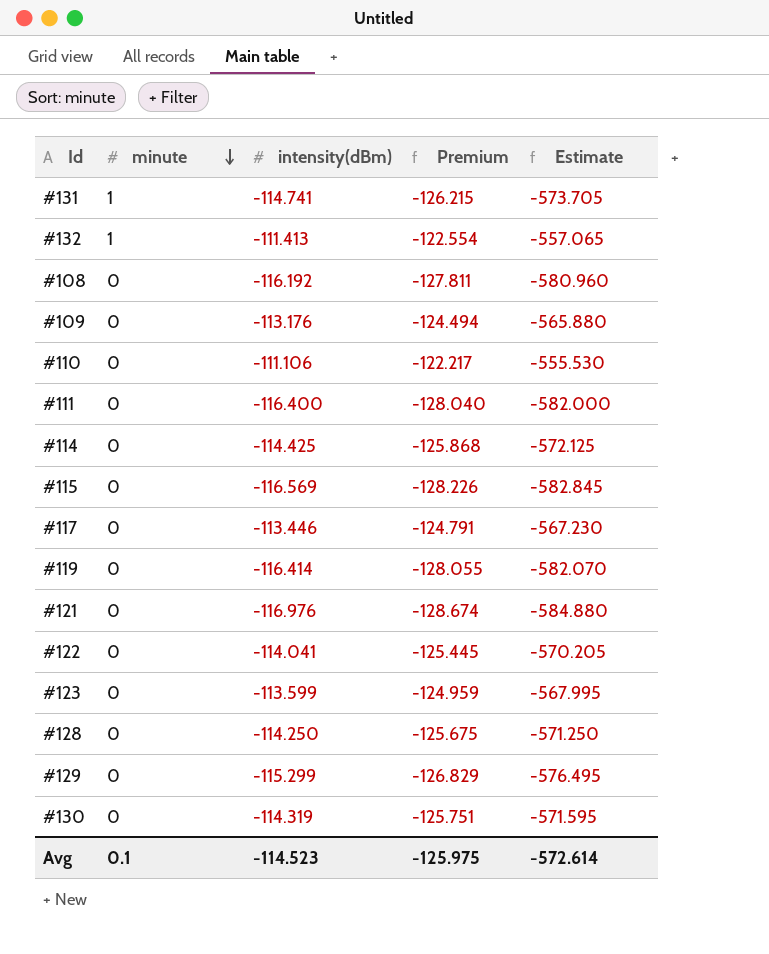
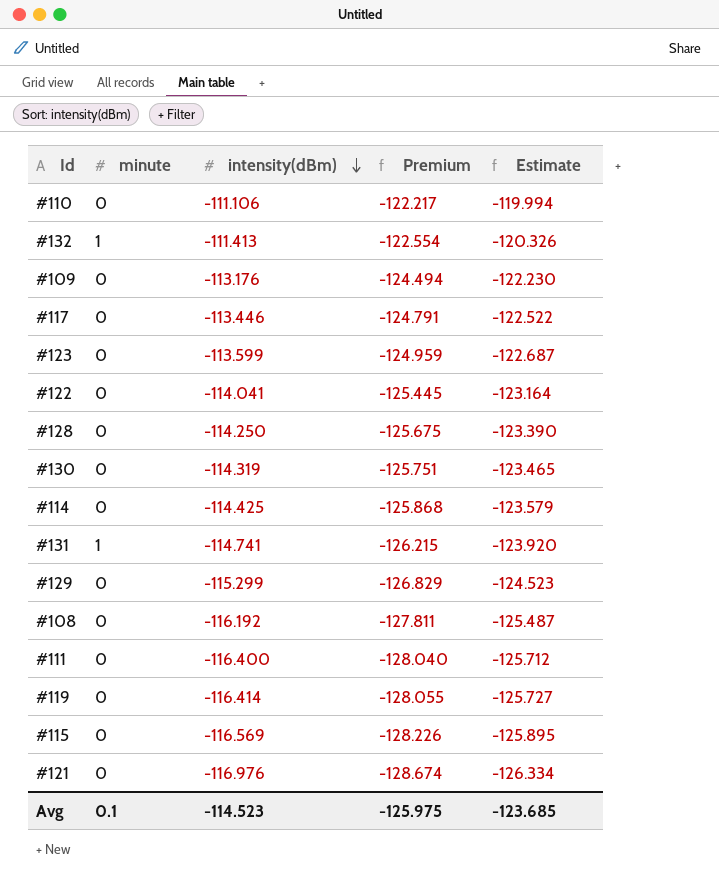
row order: minute descending -> intensity(dBm) descending
column Estimate | formula: [intensity(dBm)] * 5 -> [intensity(dBm)] * 1.08
Avg | Estimate: -572.614 -> -123.685

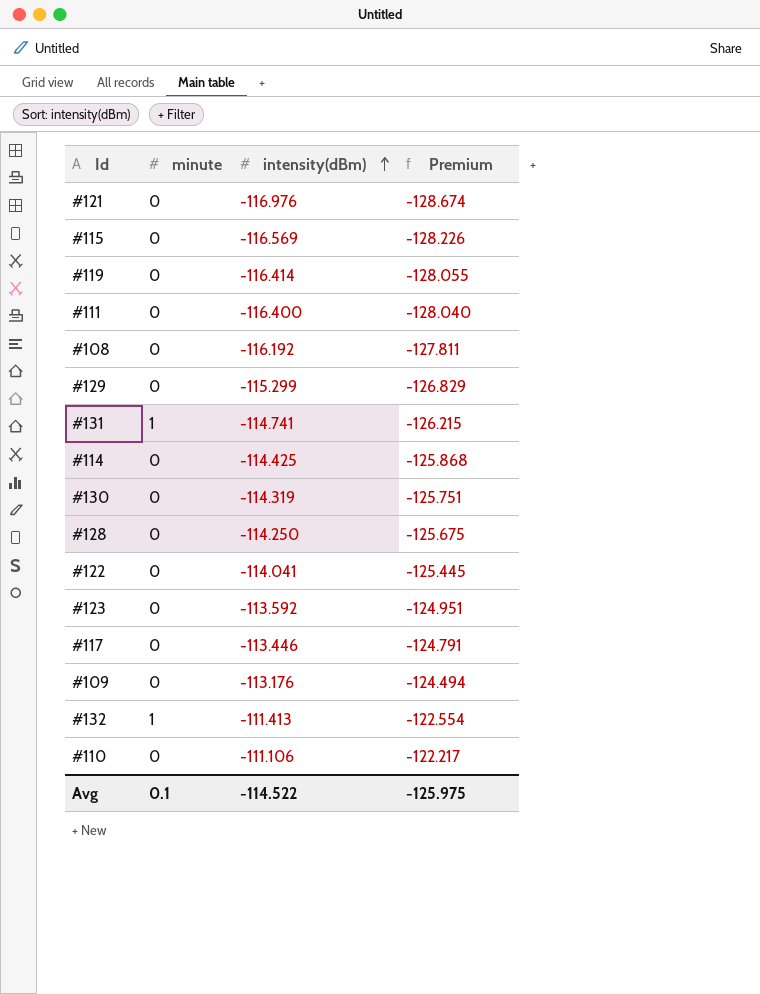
row order: intensity(dBm) descending -> intensity(dBm) ascending
column Estimate | formula: [intensity(dBm)] * 1.08 -> none
#123 | intensity(dBm): -113.599 -> -113.592
#123 | Premium: -124.959 -> -124.951
Avg | intensity(dBm): -114.523 -> -114.522

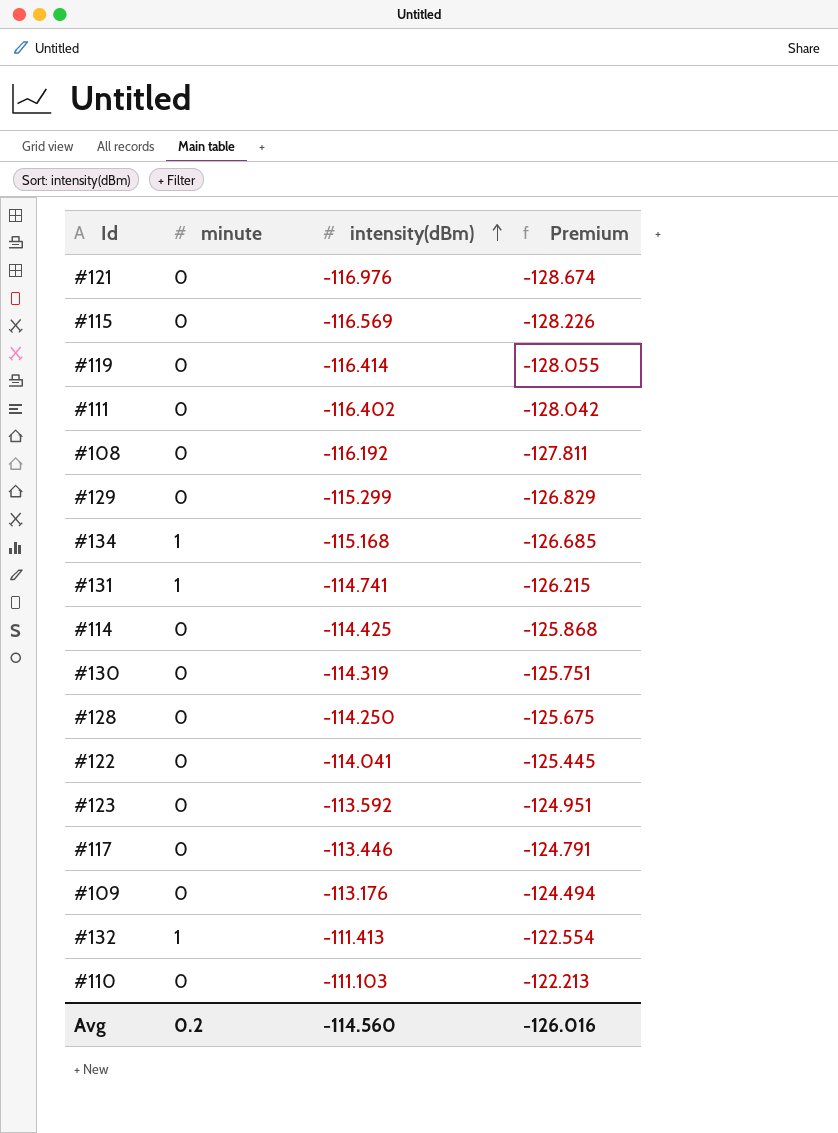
#111 | intensity(dBm): -116.400 -> -116.402
#111 | Premium: -128.040 -> -128.042
row #134: none -> 1 | -115.168 | -126.685
#110 | intensity(dBm): -111.106 -> -111.103
#110 | Premium: -122.217 -> -122.213
Avg | minute: 0.1 -> 0.2
Avg | intensity(dBm): -114.522 -> -114.560
Avg | Premium: -125.975 -> -126.016

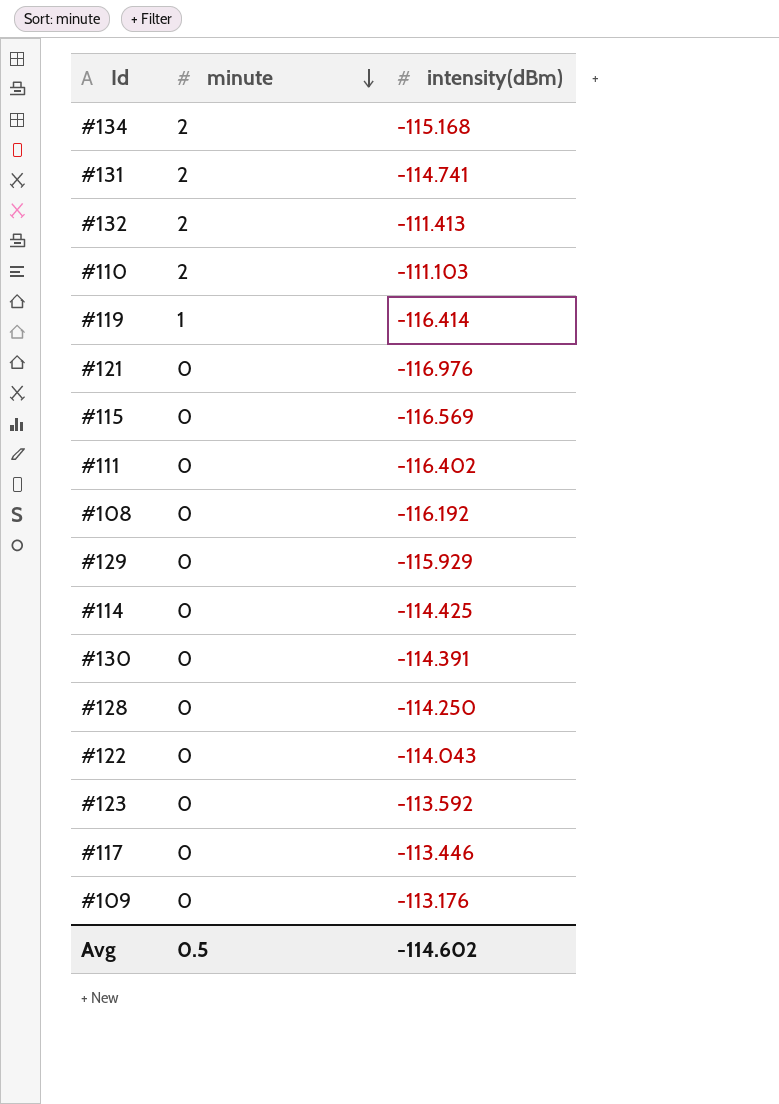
row order: intensity(dBm) ascending -> minute descending
column Premium | formula: [intensity(dBm)] * 1.1 -> none
#134 | minute: 1 -> 2
#131 | minute: 1 -> 2
#132 | minute: 1 -> 2
#110 | minute: 0 -> 2
#119 | minute: 0 -> 1
#129 | intensity(dBm): -115.299 -> -115.929
#130 | intensity(dBm): -114.319 -> -114.391
#122 | intensity(dBm): -114.041 -> -114.043
Avg | minute: 0.2 -> 0.5
Avg | intensity(dBm): -114.560 -> -114.602

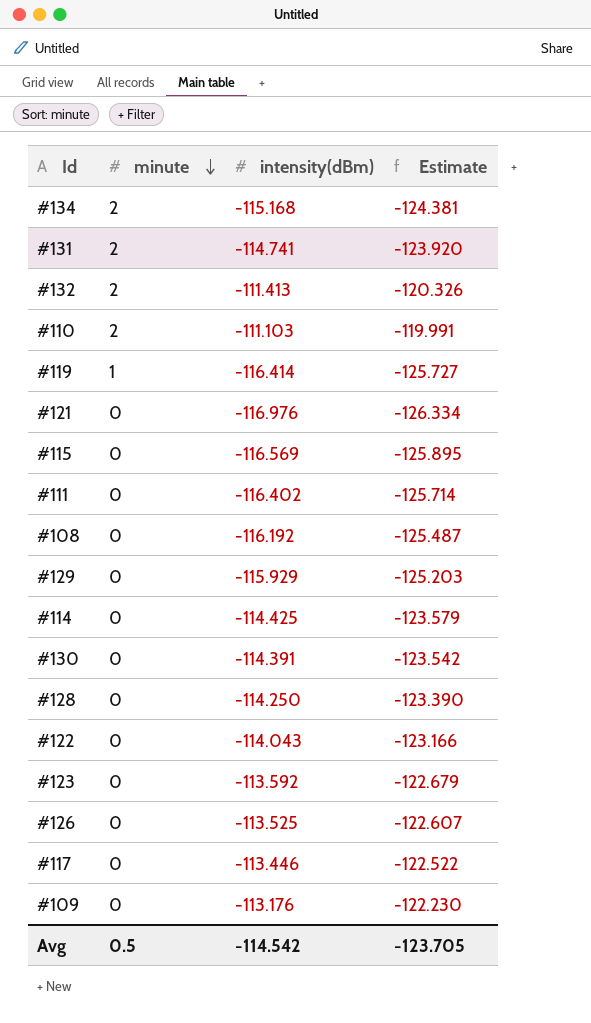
column Estimate | formula: none -> [intensity(dBm)] * 1.08
row #126: none -> 0 | -113.525 | -122.607
Avg | intensity(dBm): -114.602 -> -114.542

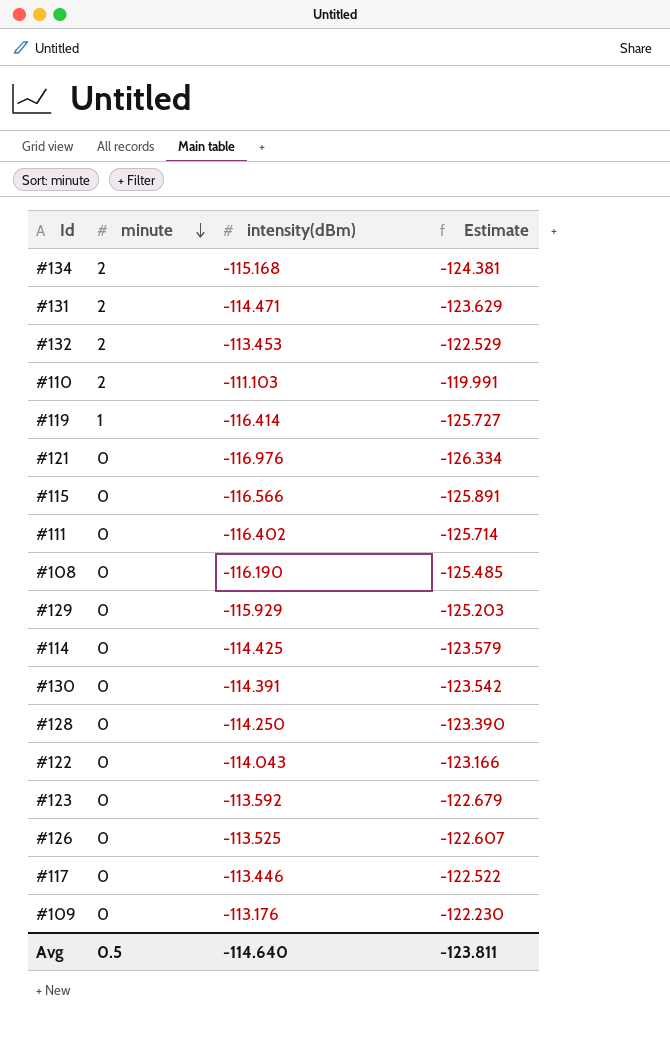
#131 | intensity(dBm): -114.741 -> -114.471
#131 | Estimate: -123.920 -> -123.629
#132 | intensity(dBm): -111.413 -> -113.453
#132 | Estimate: -120.326 -> -122.529
#115 | intensity(dBm): -116.569 -> -116.566
#115 | Estimate: -125.895 -> -125.891
#108 | intensity(dBm): -116.192 -> -116.190
#108 | Estimate: -125.487 -> -125.485
Avg | intensity(dBm): -114.542 -> -114.640
Avg | Estimate: -123.705 -> -123.811

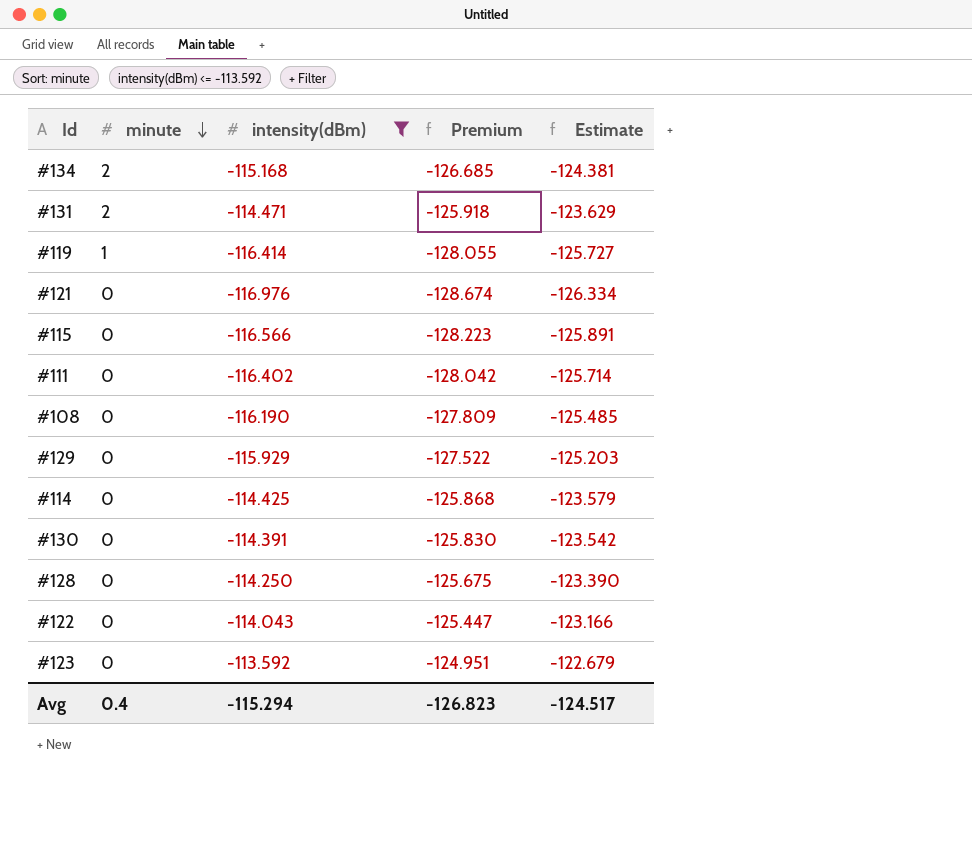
filter: none -> intensity(dBm) <= -113.592
column Premium | formula: none -> [intensity(dBm)] * 1.1
Avg | minute: 0.5 -> 0.4
Avg | intensity(dBm): -114.640 -> -115.294
Avg | Estimate: -123.811 -> -124.517

